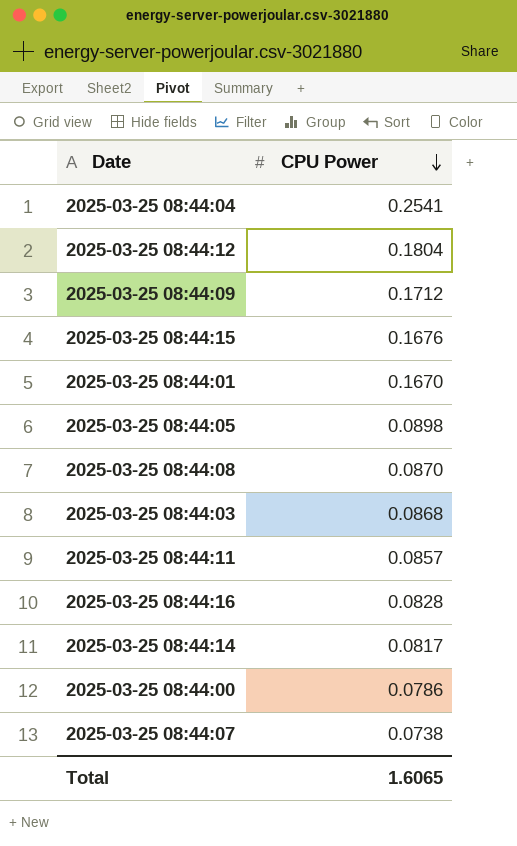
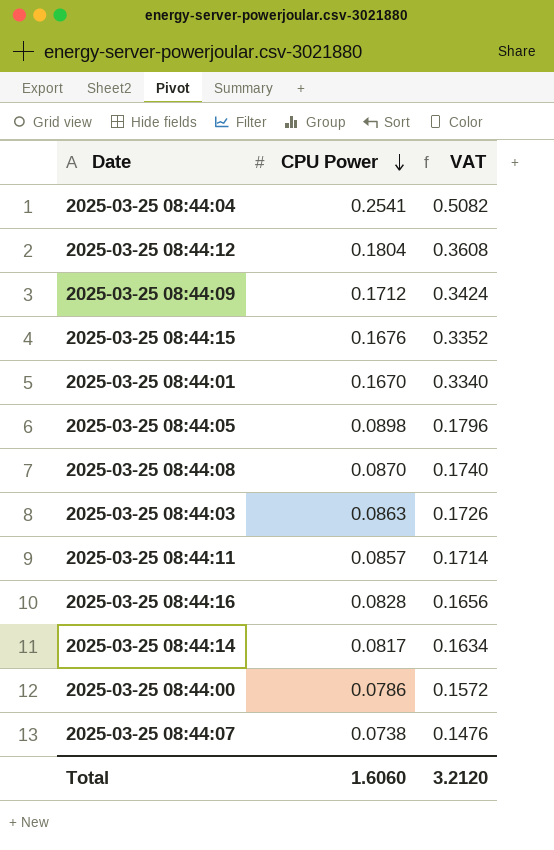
column VAT | formula: none -> [CPU Power] * 2
2025-03-25 08:44:03 | CPU Power: 0.0868 -> 0.0863
Total | CPU Power: 1.6065 -> 1.6060

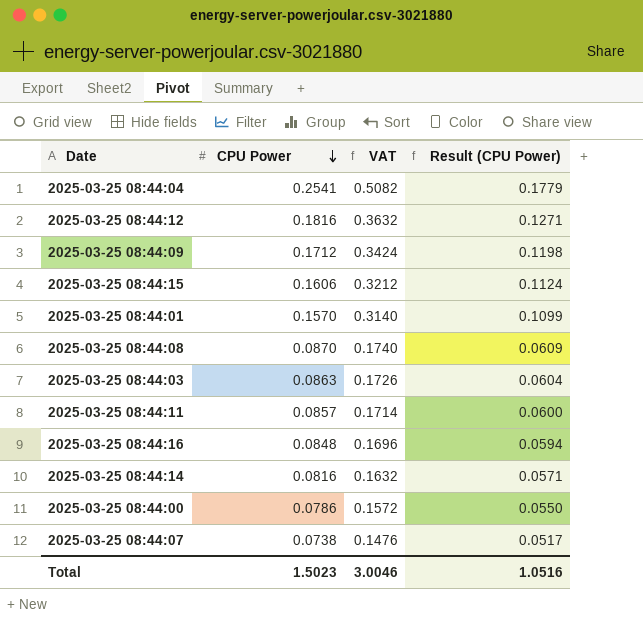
column Result (CPU Power) | formula: none -> [CPU Power] * 0.7
row 2025-03-25 08:44:05: 0.0898 | 0.1796 -> none
2025-03-25 08:44:12 | CPU Power: 0.1804 -> 0.1816
2025-03-25 08:44:12 | VAT: 0.3608 -> 0.3632
2025-03-25 08:44:15 | CPU Power: 0.1676 -> 0.1606
2025-03-25 08:44:15 | VAT: 0.3352 -> 0.3212
2025-03-25 08:44:01 | CPU Power: 0.1670 -> 0.1570
2025-03-25 08:44:01 | VAT: 0.3340 -> 0.3140
2025-03-25 08:44:16 | CPU Power: 0.0828 -> 0.0848
2025-03-25 08:44:16 | VAT: 0.1656 -> 0.1696
2025-03-25 08:44:14 | CPU Power: 0.0817 -> 0.0816
2025-03-25 08:44:14 | VAT: 0.1634 -> 0.1632
Total | CPU Power: 1.6060 -> 1.5023
Total | VAT: 3.2120 -> 3.0046

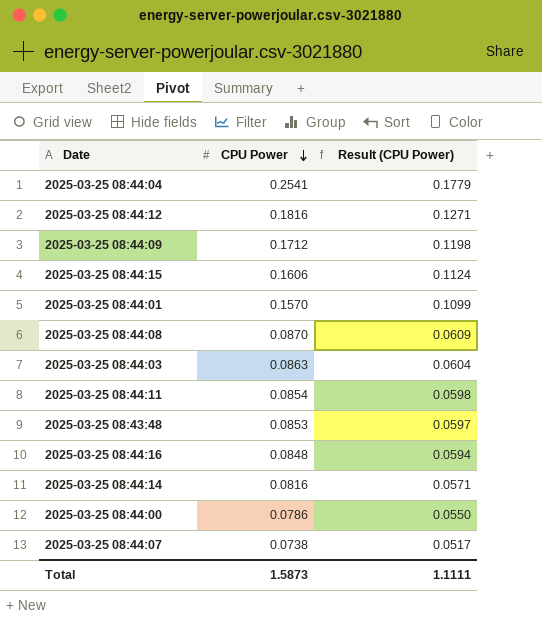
column VAT | formula: [CPU Power] * 2 -> none
2025-03-25 08:44:11 | CPU Power: 0.0857 -> 0.0854
2025-03-25 08:44:11 | Result (CPU Power): 0.0600 -> 0.0598
row 2025-03-25 08:43:48: none -> 0.0853 | 0.0597
Total | CPU Power: 1.5023 -> 1.5873
Total | Result (CPU Power): 1.0516 -> 1.1111

